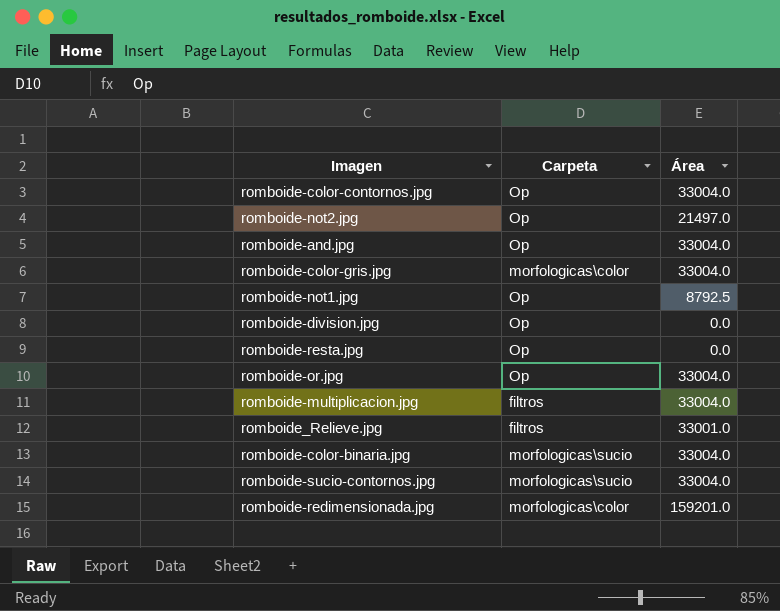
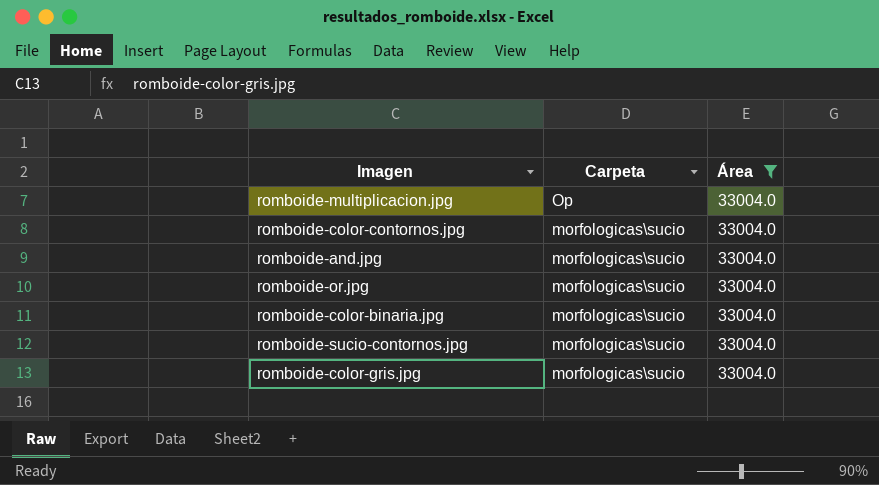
filter: none -> Área = 33004.0
row order: none -> Carpeta descending
romboide-multiplicacion.jpg | Carpeta: filtros -> Op
romboide-color-contornos.jpg | Carpeta: Op -> morfologicas\sucio
romboide-and.jpg | Carpeta: Op -> morfologicas\sucio
romboide-or.jpg | Carpeta: Op -> morfologicas\sucio
romboide-color-gris.jpg | Carpeta: morfologicas\color -> morfologicas\sucio

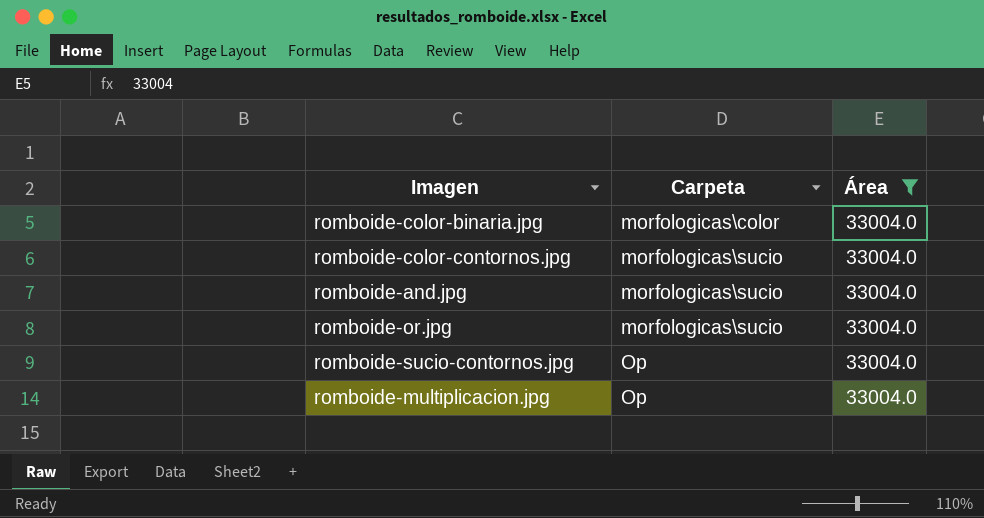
row order: Carpeta descending -> Carpeta ascending
row romboide-color-gris.jpg: morfologicas\sucio | 33004.0 -> none
romboide-color-binaria.jpg | Carpeta: morfologicas\sucio -> morfologicas\color
romboide-sucio-contornos.jpg | Carpeta: morfologicas\sucio -> Op

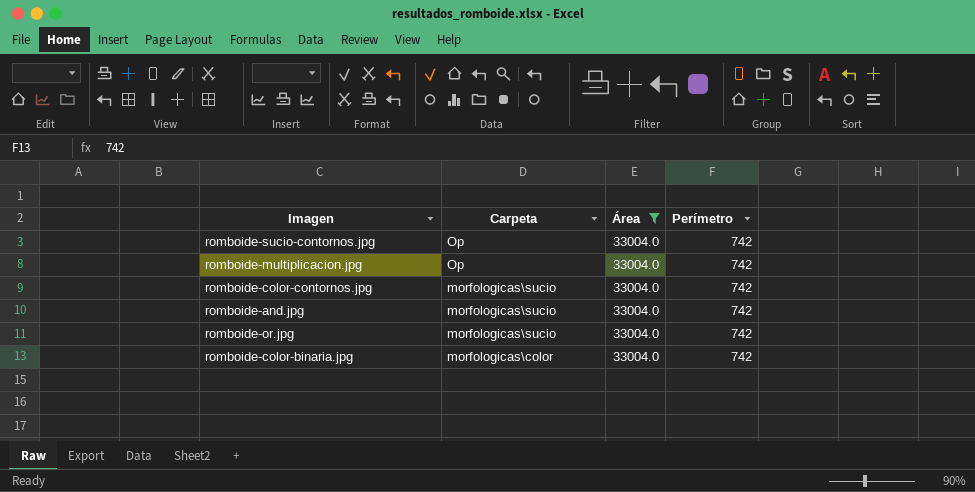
row order: Carpeta ascending -> Carpeta descending
column Perímetro | position: none -> 4

